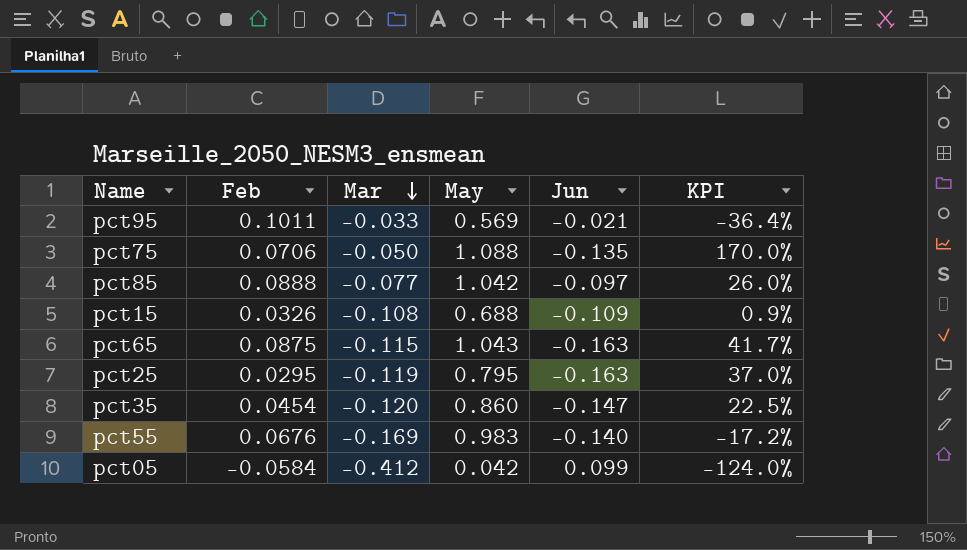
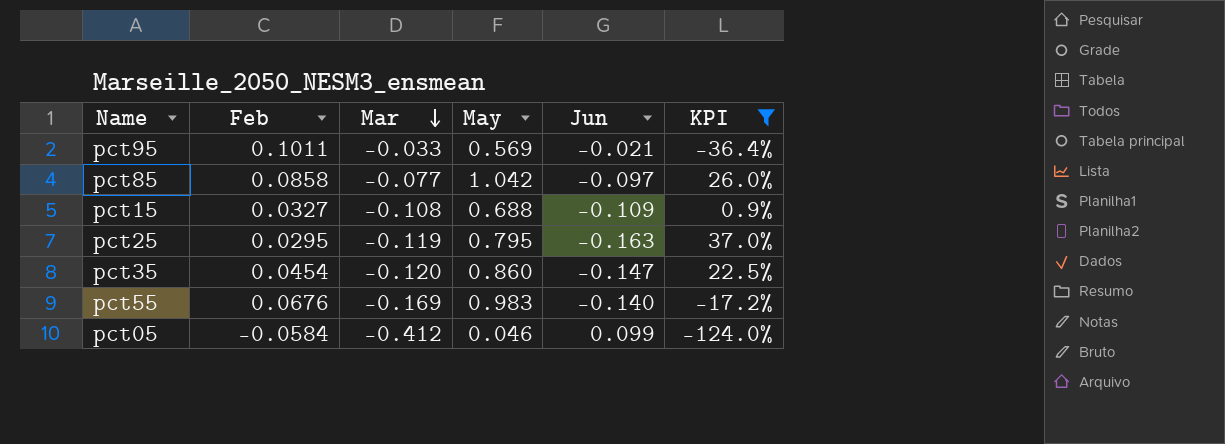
filter: none -> KPI <= 37.0%
pct85 | Feb: 0.0888 -> 0.0858
pct15 | Feb: 0.0326 -> 0.0327
pct05 | May: 0.042 -> 0.046

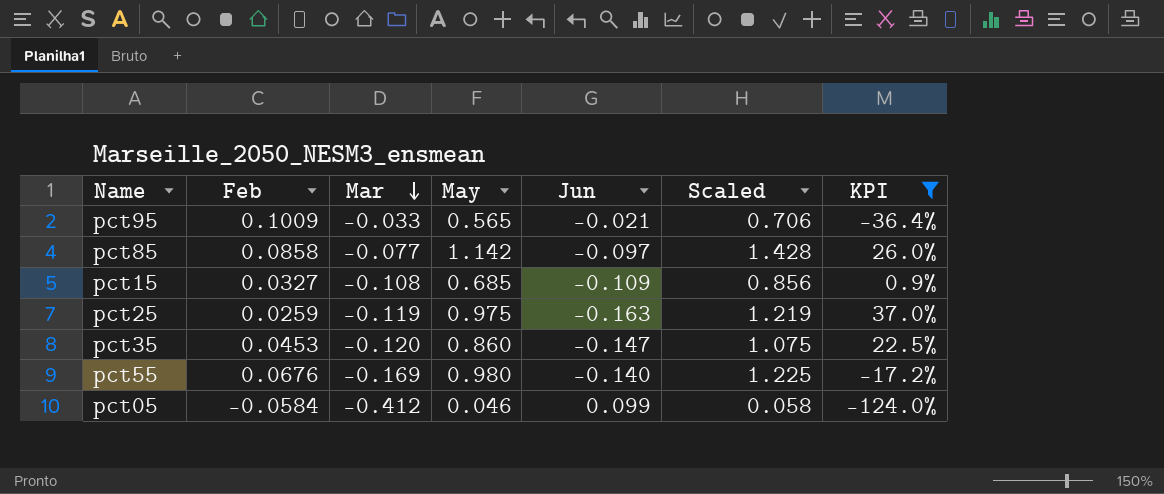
column Scaled | formula: none -> [May] * 1.25
pct95 | Feb: 0.1011 -> 0.1009
pct95 | May: 0.569 -> 0.565
pct85 | May: 1.042 -> 1.142
pct15 | May: 0.688 -> 0.685
pct25 | Feb: 0.0295 -> 0.0259
pct25 | May: 0.795 -> 0.975
pct35 | Feb: 0.0454 -> 0.0453
pct55 | May: 0.983 -> 0.980

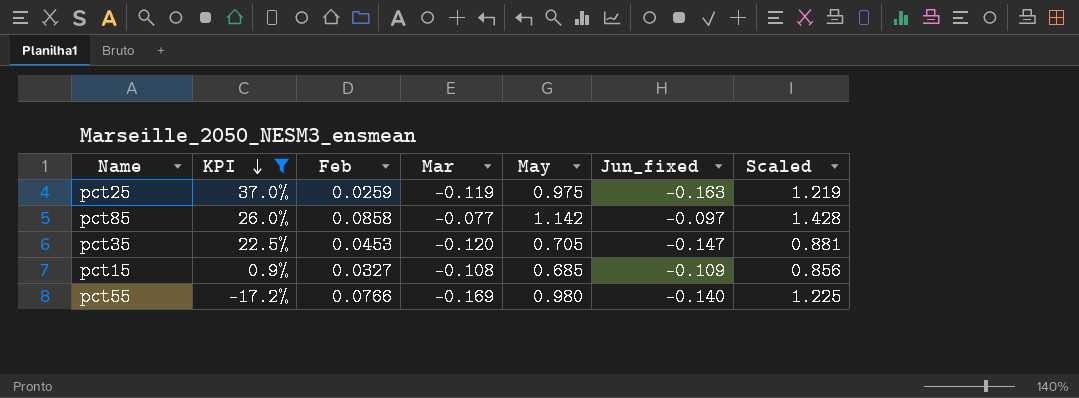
row order: Mar descending -> KPI descending
column KPI | position: 7 -> 2
column name: Jun -> Jun_fixed
row pct95: 0.1009 | -0.033 | 0.565 | -0.021 | 0.706 | -36.4% -> none
row pct05: -0.0584 | -0.412 | 0.046 | 0.099 | 0.058 | -124.0% -> none
pct35 | May: 0.860 -> 0.705
pct35 | Scaled: 1.075 -> 0.881
pct55 | Feb: 0.0676 -> 0.0766

